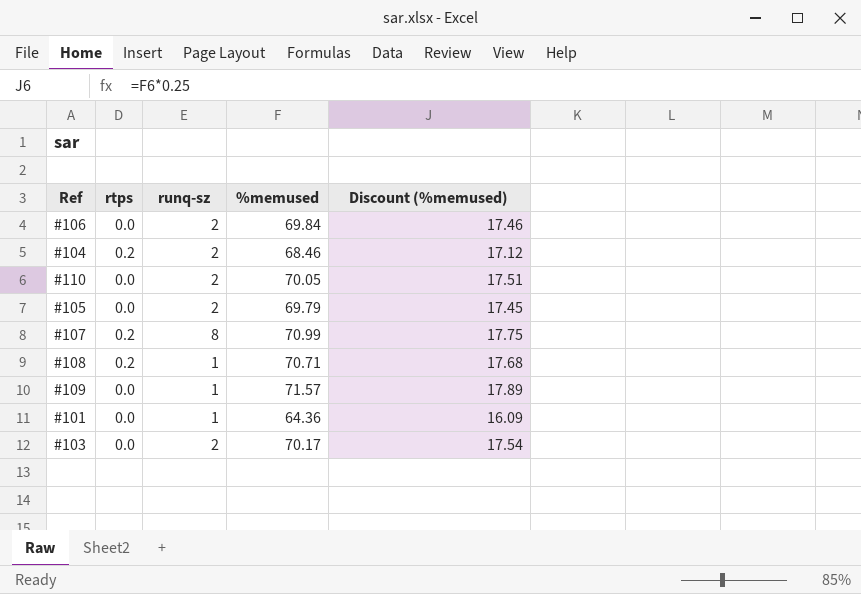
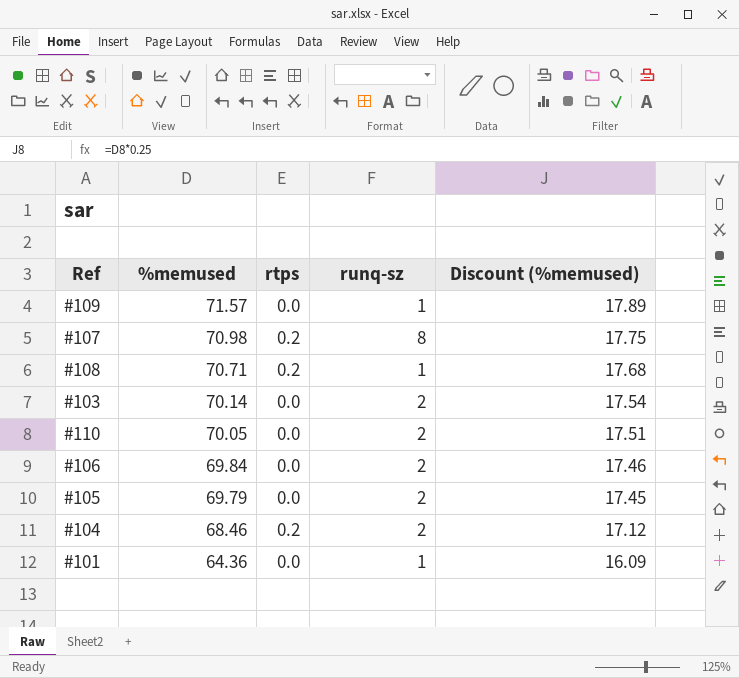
row order: none -> %memused descending
column %memused | position: 4 -> 2
#107 | %memused: 70.99 -> 70.98
#103 | %memused: 70.17 -> 70.14

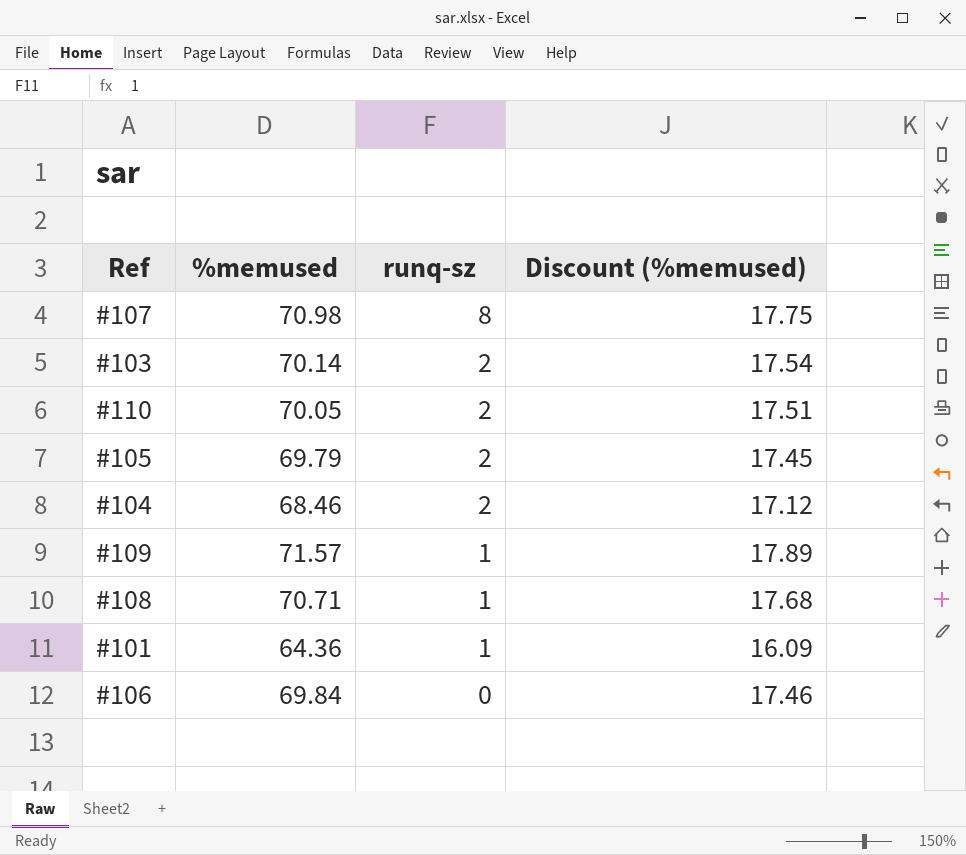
row order: %memused descending -> runq-sz descending
column rtps | position: 3 -> none
#106 | runq-sz: 2 -> 0

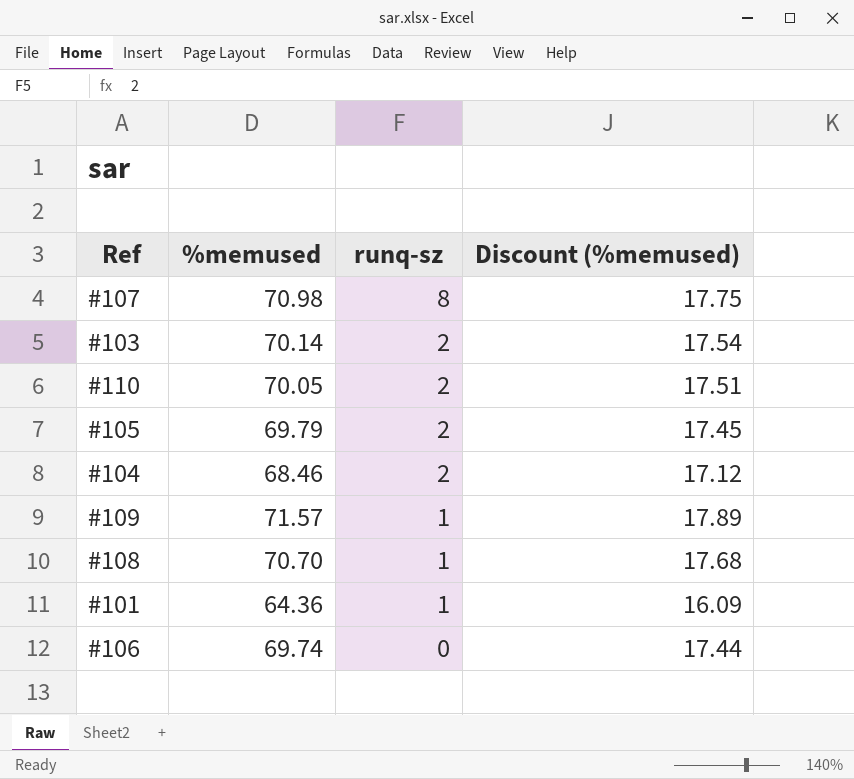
#108 | %memused: 70.71 -> 70.70
#106 | %memused: 69.84 -> 69.74
#106 | Discount (%memused): 17.46 -> 17.44

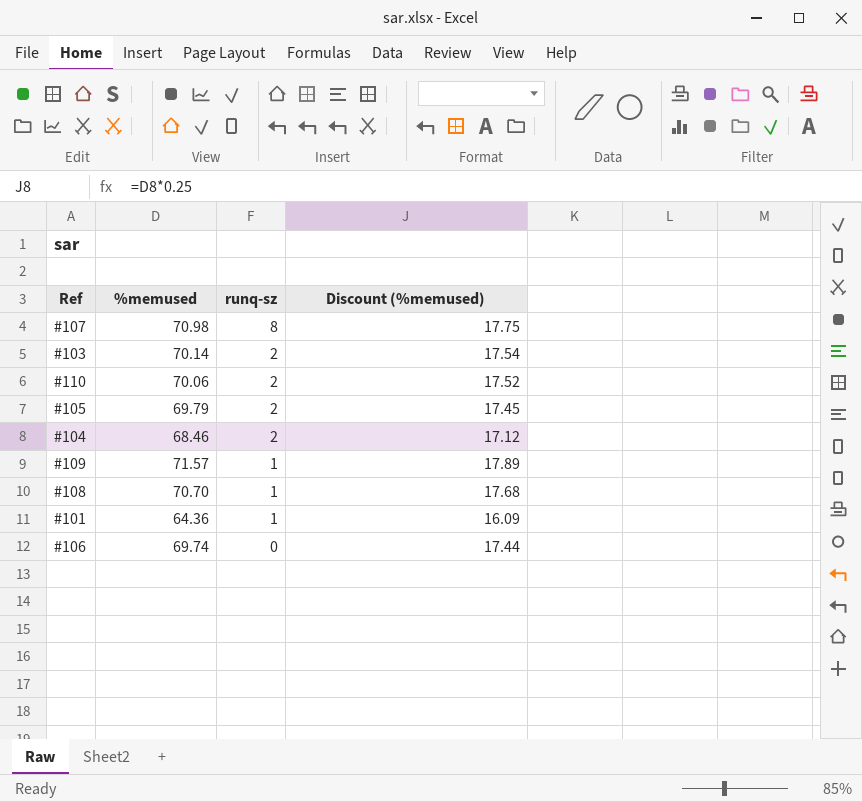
#110 | %memused: 70.05 -> 70.06
#110 | Discount (%memused): 17.51 -> 17.52

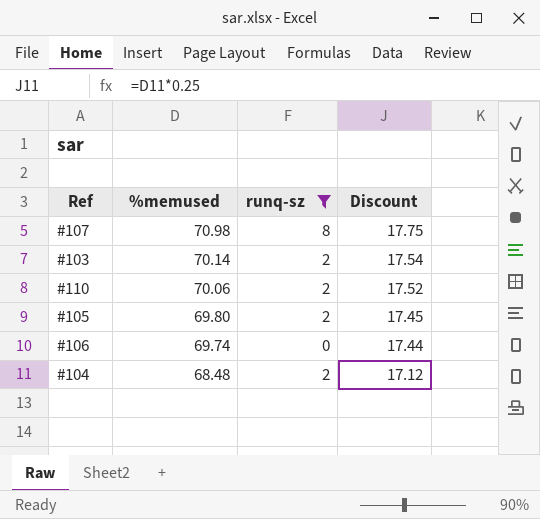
filter: none -> runq-sz != 1
row order: runq-sz descending -> %memused descending
column name: Discount (%memused) -> Discount
#105 | %memused: 69.79 -> 69.80
#104 | %memused: 68.46 -> 68.48

